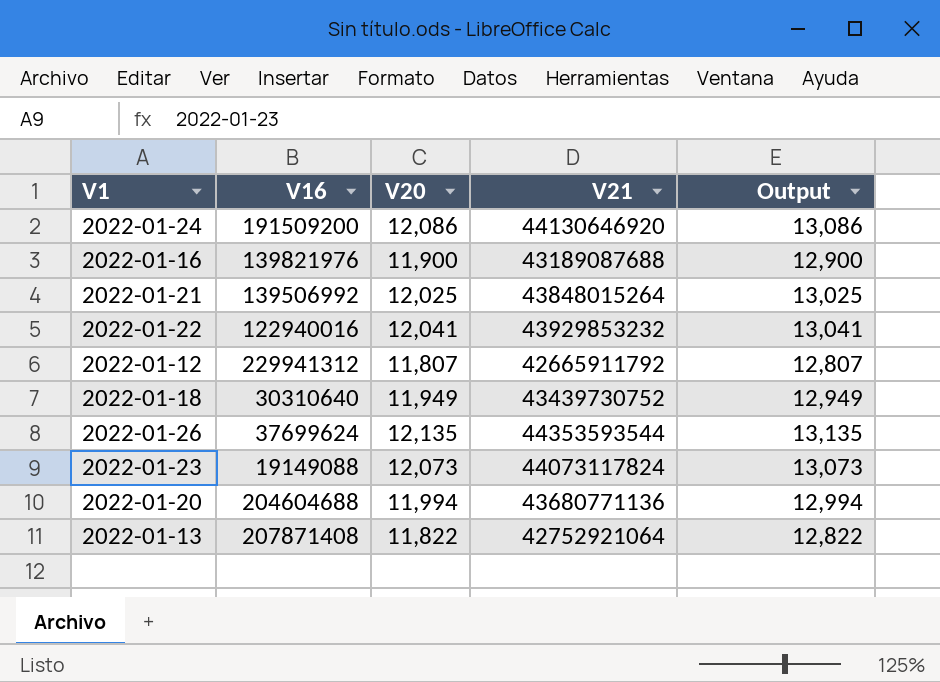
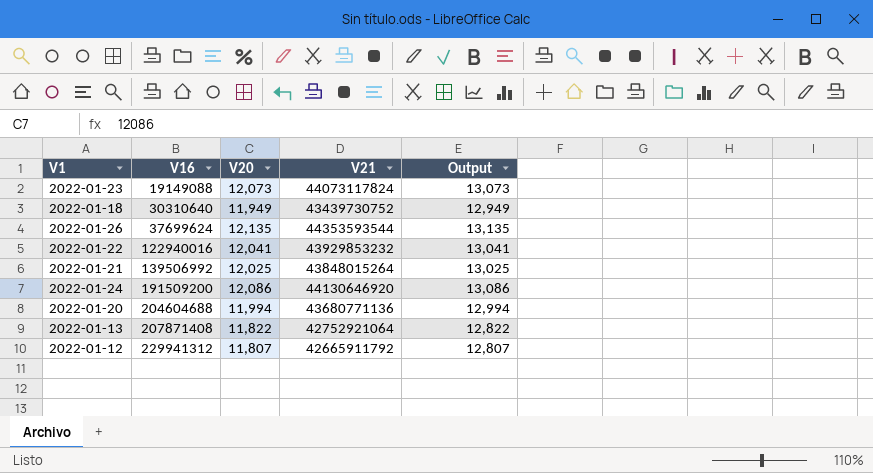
row order: none -> V16 ascending
row 2022-01-16: 139821976 | 11,900 | 43189087688 | 12,900 -> none

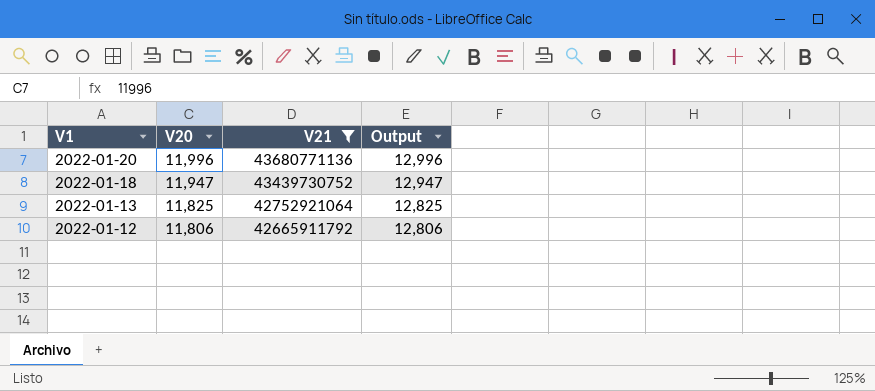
filter: none -> V21 <= 43680771136
row order: V16 ascending -> V1 descending
column V16 | position: 2 -> none
2022-01-20 | V20: 11,994 -> 11,996
2022-01-20 | Output: 12,994 -> 12,996
2022-01-18 | V20: 11,949 -> 11,947
2022-01-18 | Output: 12,949 -> 12,947
2022-01-13 | V20: 11,822 -> 11,825
2022-01-13 | Output: 12,822 -> 12,825
2022-01-12 | V20: 11,807 -> 11,806
2022-01-12 | Output: 12,807 -> 12,806

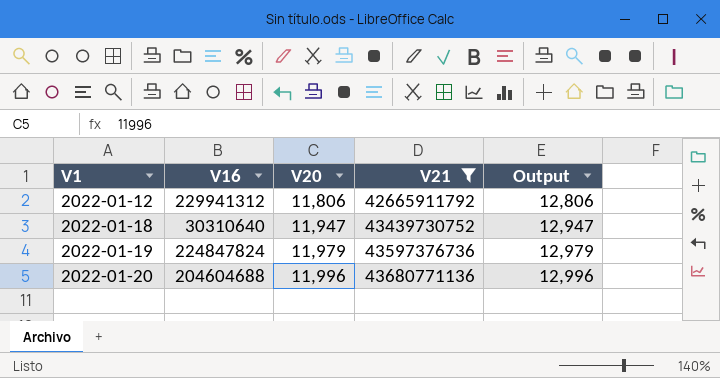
row order: V1 descending -> V1 ascending
column V16 | position: none -> 2
row 2022-01-13: 11,825 | 42752921064 | 12,825 -> none
row 2022-01-19: none -> 224847824 | 11,979 | 43597376736 | 12,979

